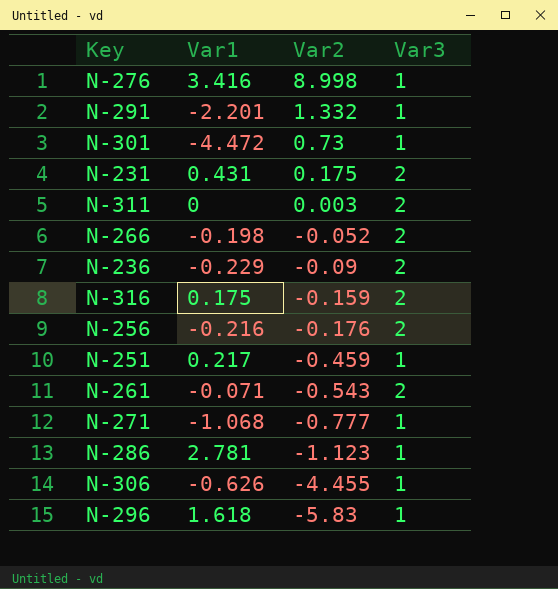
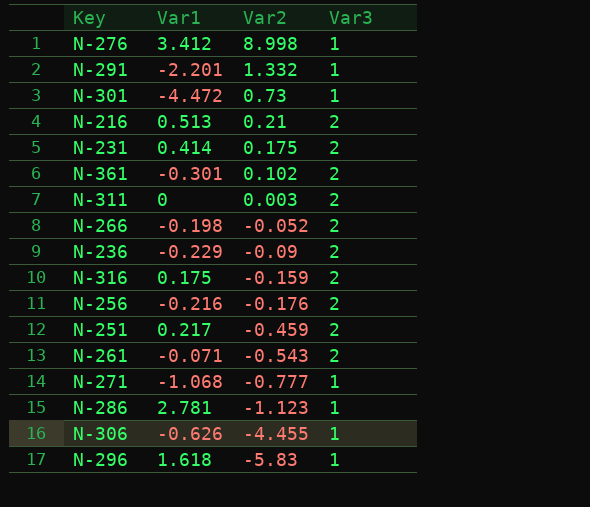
N-276 | Var1: 3.416 -> 3.412
row N-216: none -> 0.513 | 0.21 | 2
N-231 | Var1: 0.431 -> 0.414
row N-361: none -> -0.301 | 0.102 | 2
N-251 | Var3: 1 -> 2

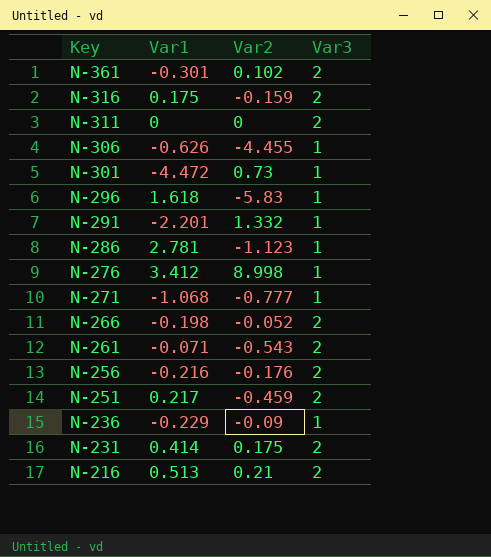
row order: Var2 descending -> Key descending
N-311 | Var2: 0.003 -> 0
N-236 | Var3: 2 -> 1

